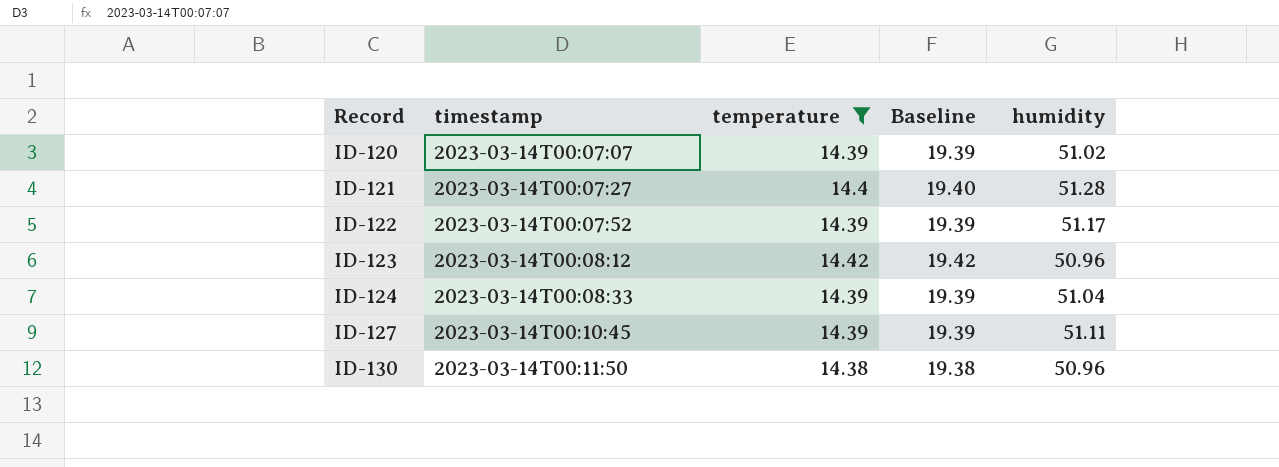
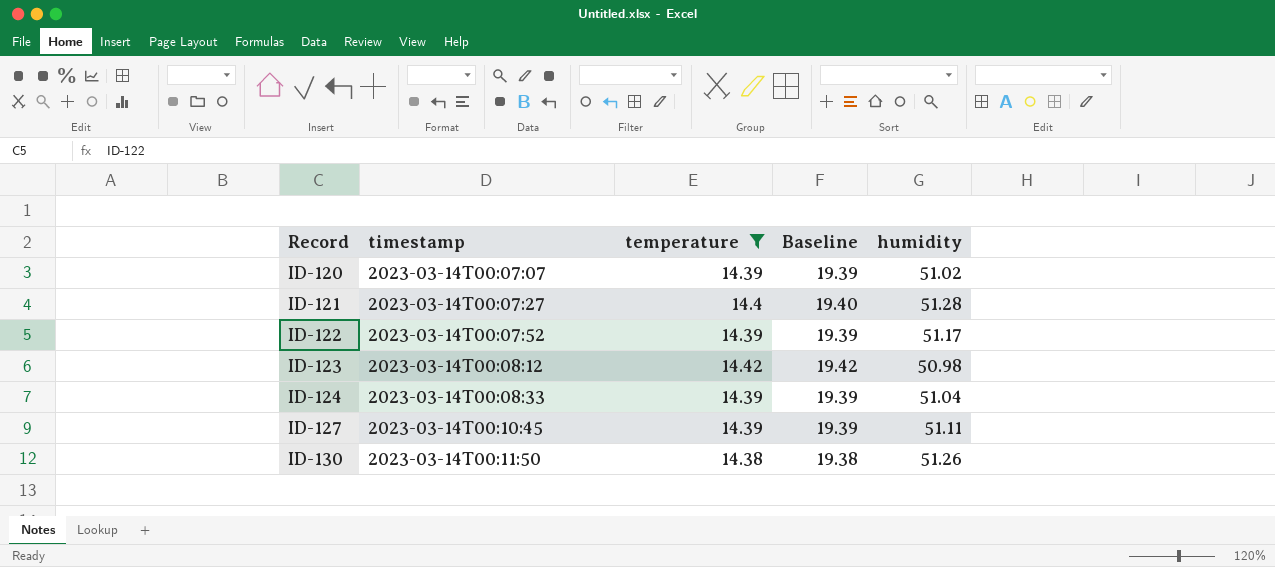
ID-123 | humidity: 50.96 -> 50.98
ID-130 | humidity: 50.96 -> 51.26

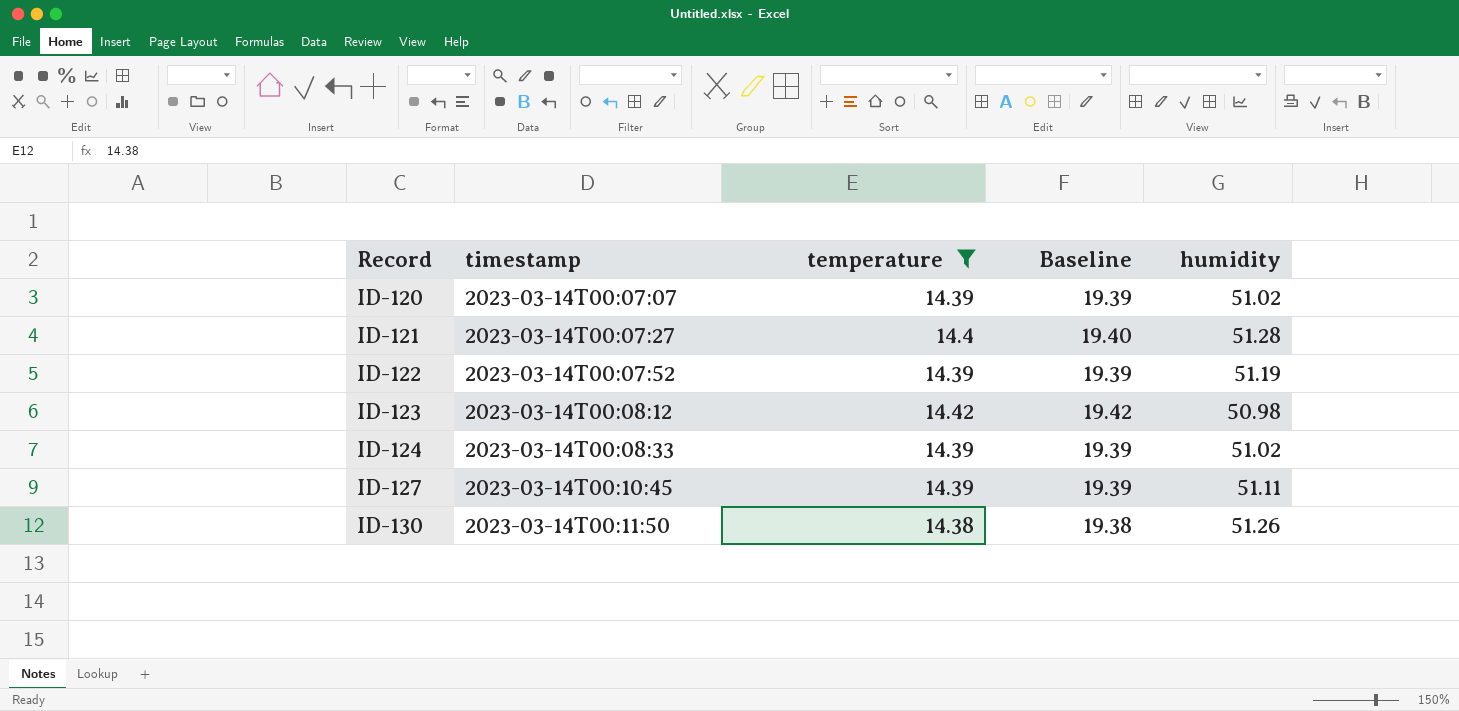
ID-122 | humidity: 51.17 -> 51.19
ID-124 | humidity: 51.04 -> 51.02

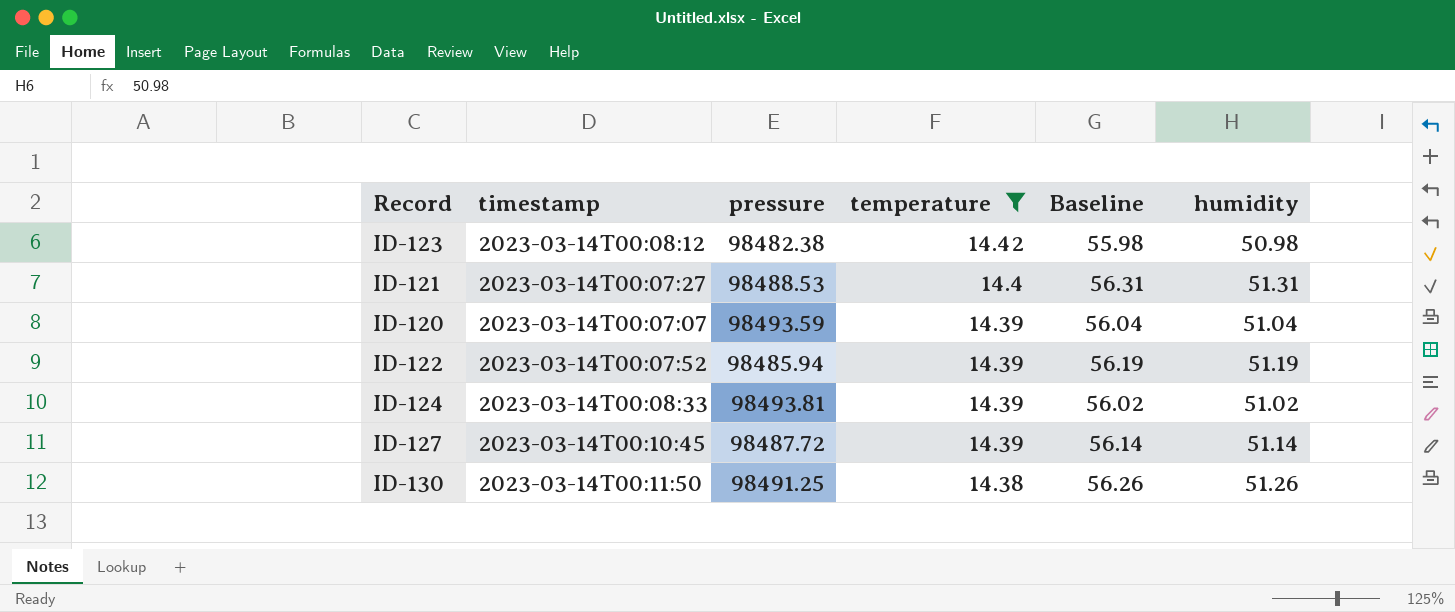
row order: Record ascending -> temperature descending
column pressure | position: none -> 3
column Baseline | formula: [temperature] + 5 -> [humidity] + 5
ID-121 | humidity: 51.28 -> 51.31
ID-120 | humidity: 51.02 -> 51.04
ID-127 | humidity: 51.11 -> 51.14

